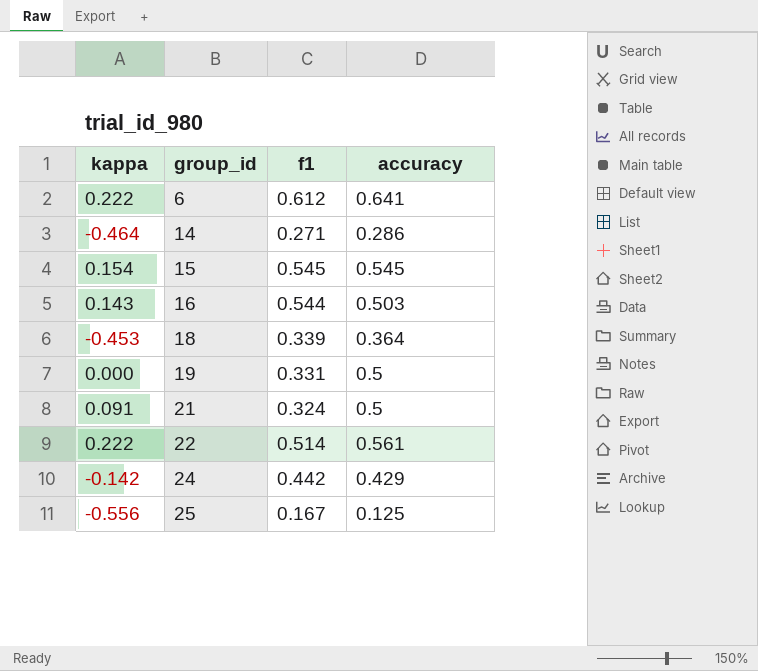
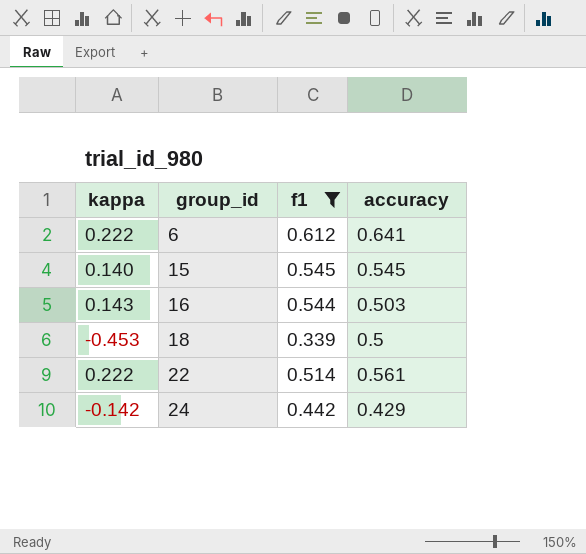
filter: none -> f1 >= 0.339
15 | kappa: 0.154 -> 0.140
18 | accuracy: 0.364 -> 0.5

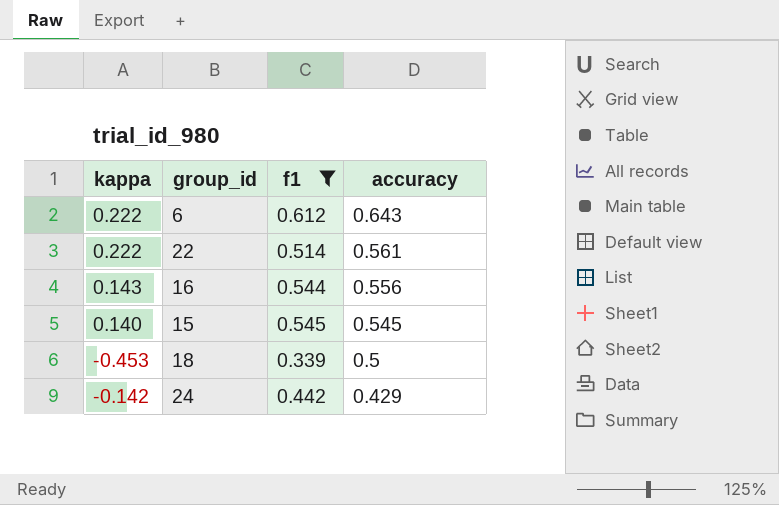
row order: group_id ascending -> accuracy descending
6 | accuracy: 0.641 -> 0.643
16 | accuracy: 0.503 -> 0.556

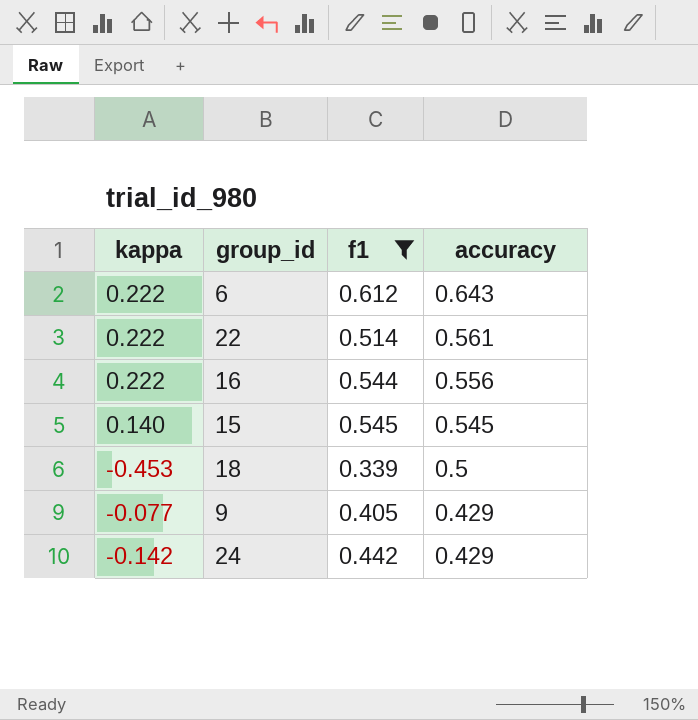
16 | kappa: 0.143 -> 0.222
row 9: none -> -0.077 | 0.405 | 0.429

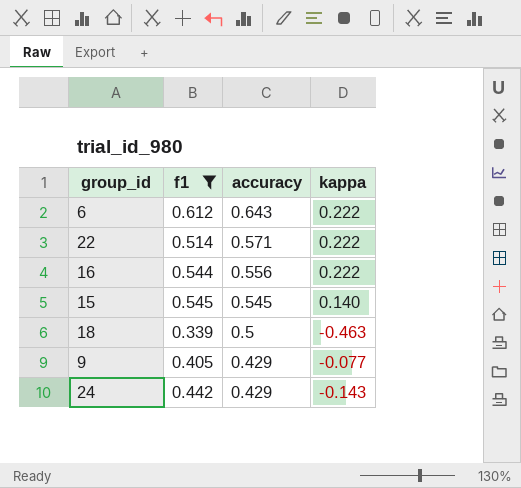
column kappa | position: 1 -> 4
22 | accuracy: 0.561 -> 0.571
18 | kappa: -0.453 -> -0.463
24 | kappa: -0.142 -> -0.143

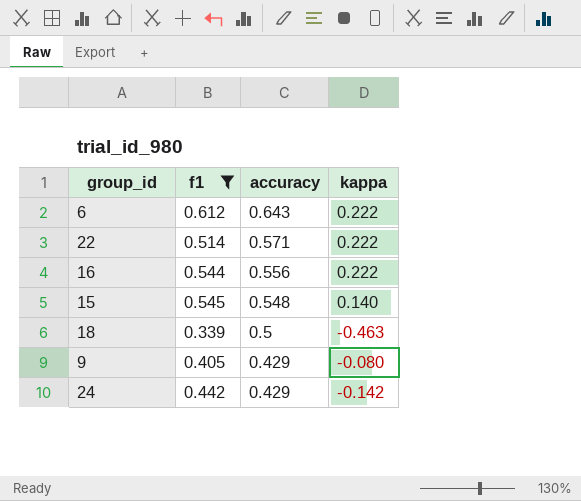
15 | accuracy: 0.545 -> 0.548
9 | kappa: -0.077 -> -0.080
24 | kappa: -0.143 -> -0.142

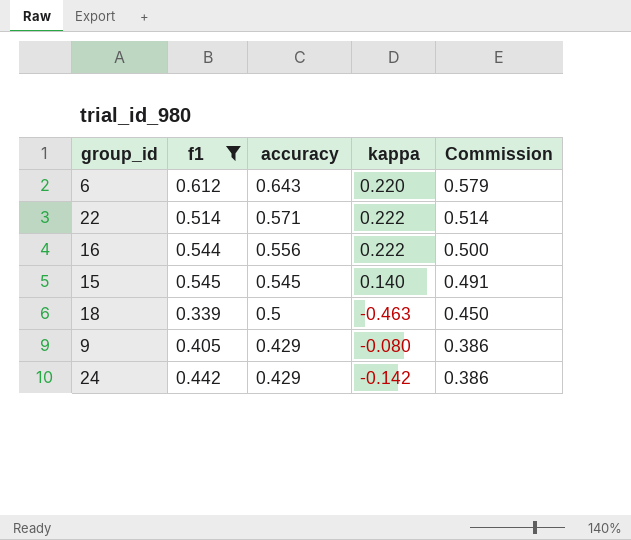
column Commission | formula: none -> [accuracy] * 0.9
6 | kappa: 0.222 -> 0.220
15 | accuracy: 0.548 -> 0.545

